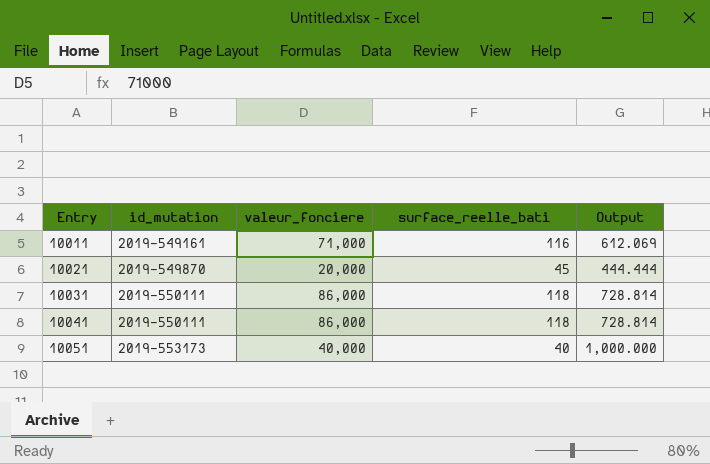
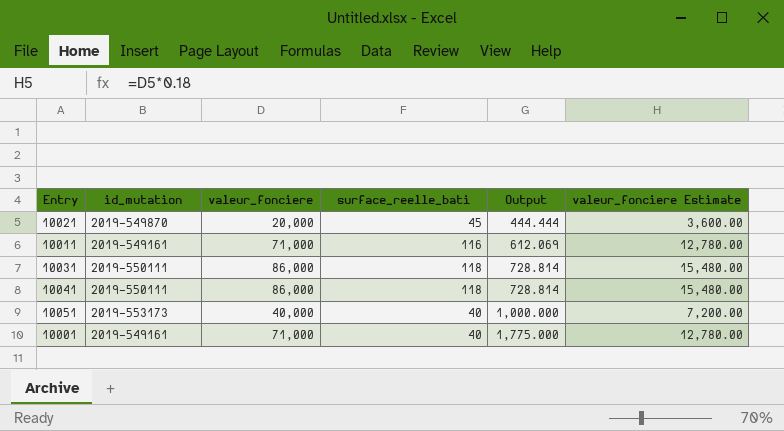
row order: Entry ascending -> Output ascending
column valeur_fonciere Estimate | formula: none -> [valeur_fonciere] * 0.18
row 10001: none -> 2019-549161 | 71,000 | 40 | 1,775.000 | 12,780.00

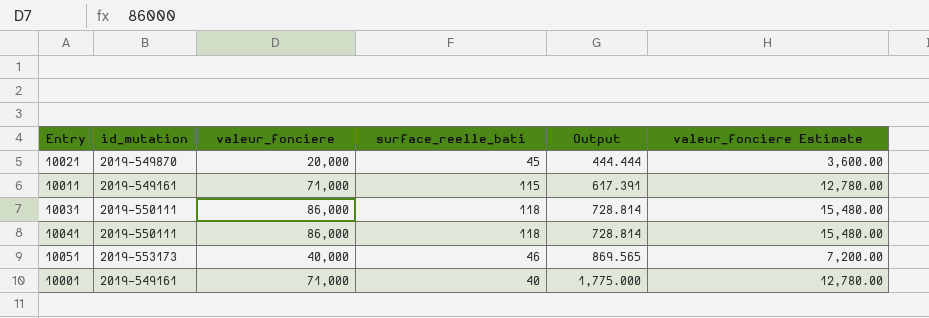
10011 | surface_reelle_bati: 116 -> 115
10011 | Output: 612.069 -> 617.391
10051 | surface_reelle_bati: 40 -> 46
10051 | Output: 1,000.000 -> 869.565

